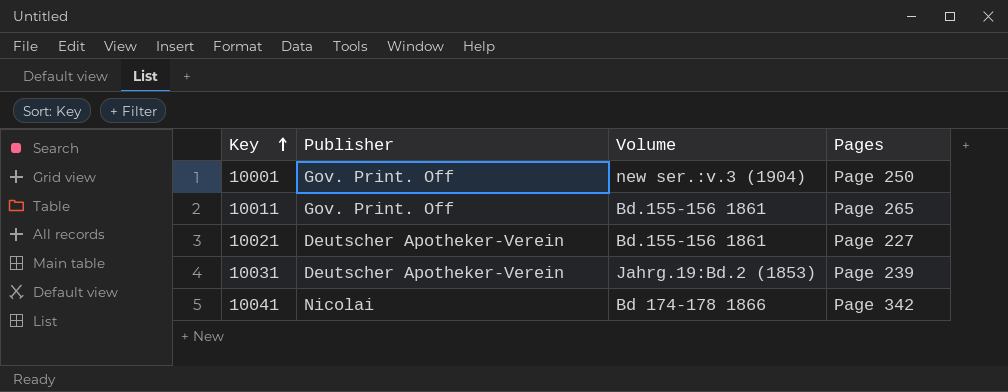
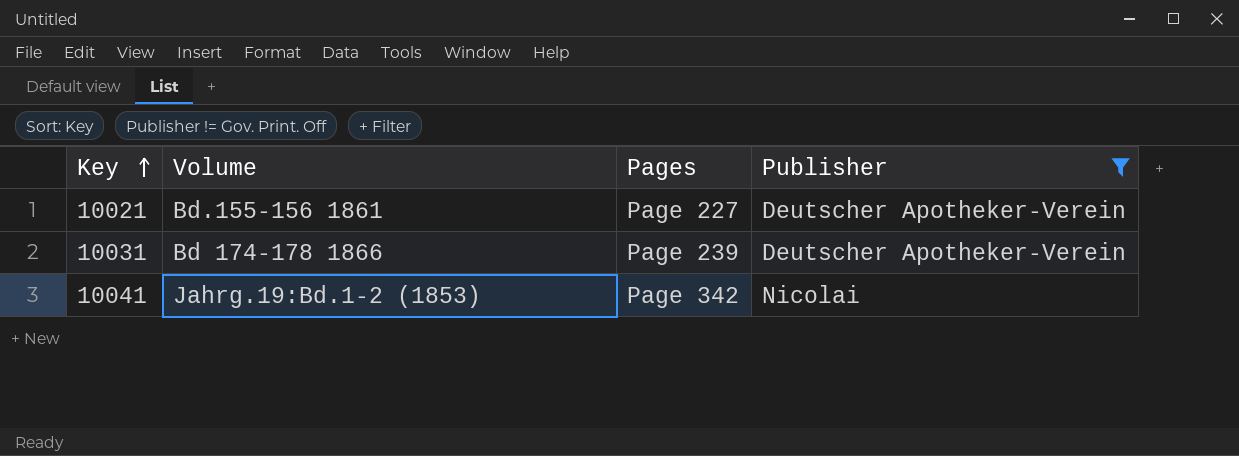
filter: none -> Publisher != Gov. Print. Off
column Publisher | position: 2 -> 4
10031 | Volume: Jahrg.19:Bd.2 (1853) -> Bd 174-178 1866
10041 | Volume: Bd 174-178 1866 -> Jahrg.19:Bd.1-2 (1853)

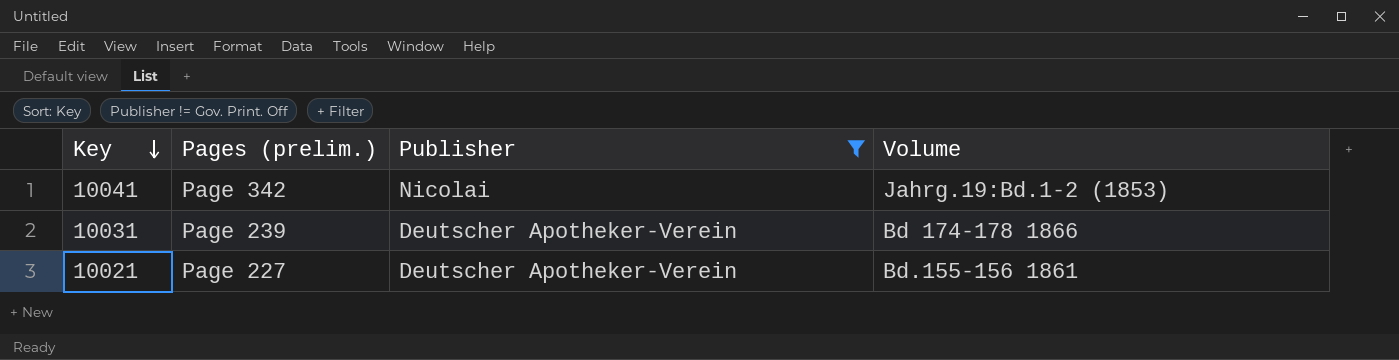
row order: Key ascending -> Key descending
column name: Pages -> Pages (prelim.)
column Volume | position: 2 -> 4

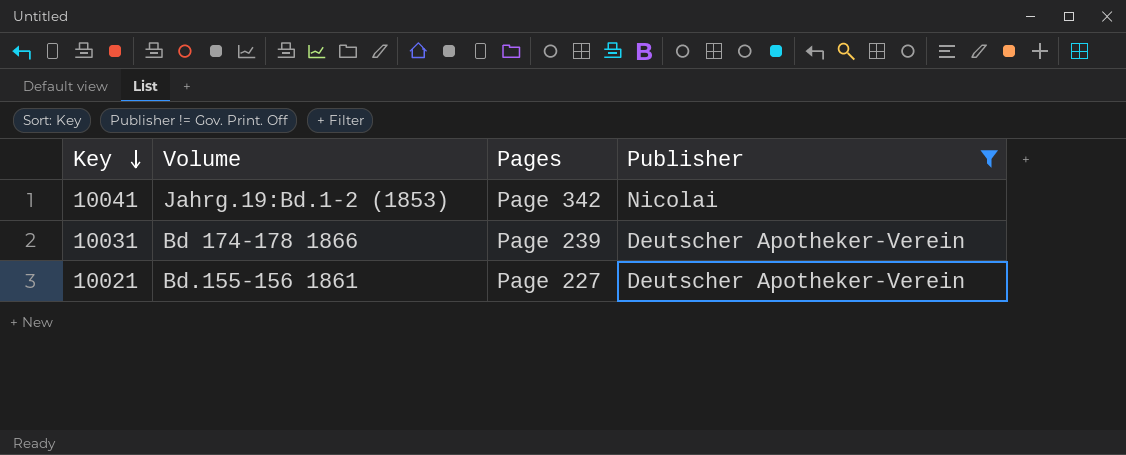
column Volume | position: 4 -> 2
column name: Pages (prelim.) -> Pages

